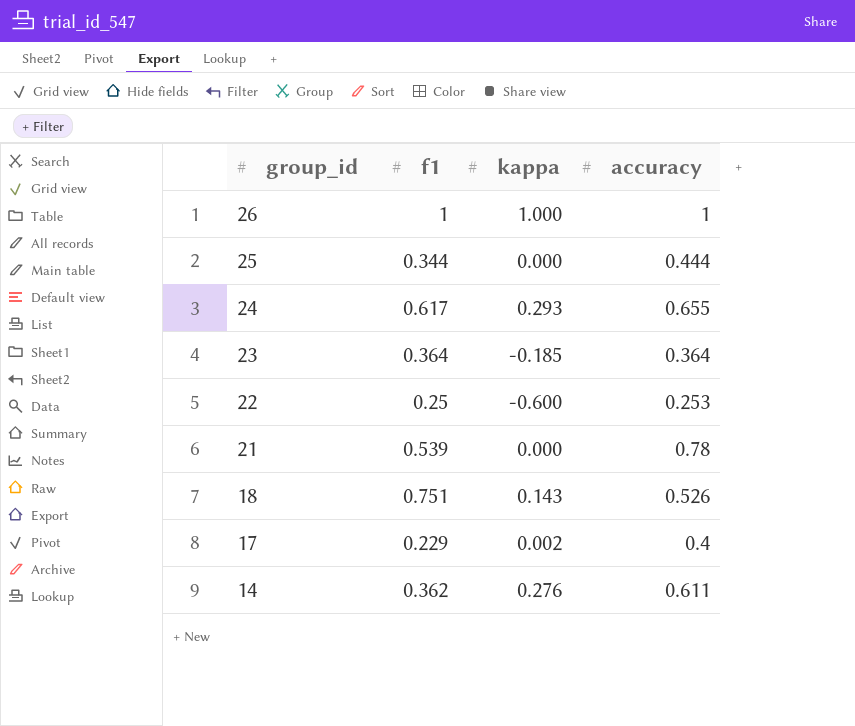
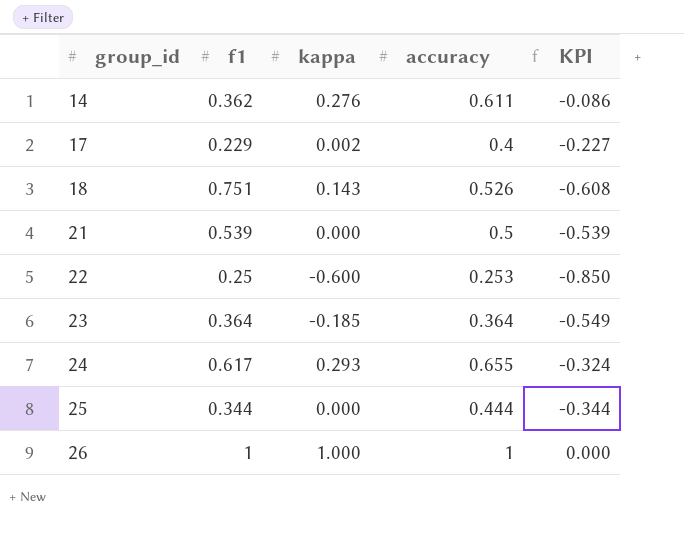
row order: group_id descending -> group_id ascending
column KPI | formula: none -> [kappa] - [f1]
21 | accuracy: 0.78 -> 0.5

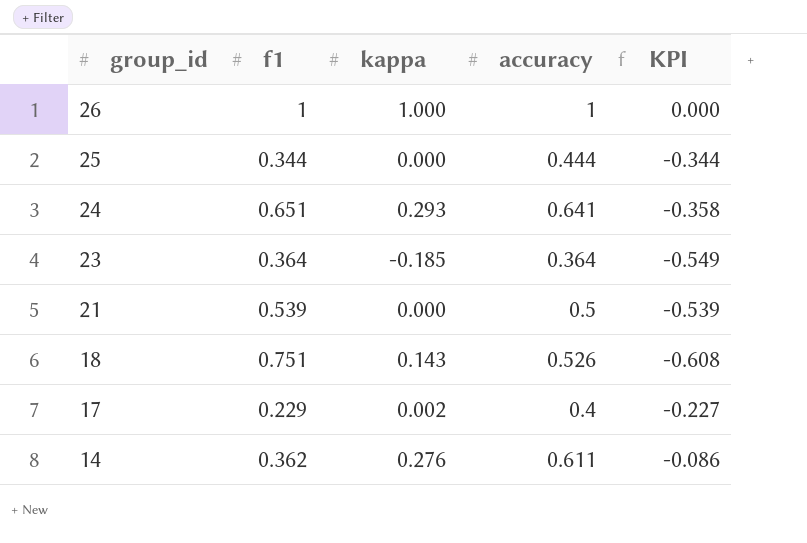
row order: group_id ascending -> group_id descending
row 22: 0.25 | -0.600 | 0.253 | -0.850 -> none
24 | f1: 0.617 -> 0.651
24 | accuracy: 0.655 -> 0.641
24 | KPI: -0.324 -> -0.358

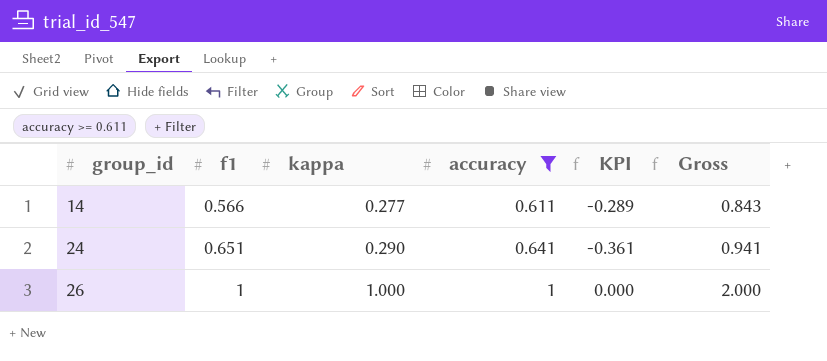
filter: none -> accuracy >= 0.611
row order: group_id descending -> group_id ascending
column Gross | formula: none -> [f1] + [kappa]
14 | f1: 0.362 -> 0.566
14 | kappa: 0.276 -> 0.277
14 | KPI: -0.086 -> -0.289
24 | kappa: 0.293 -> 0.290
24 | KPI: -0.358 -> -0.361

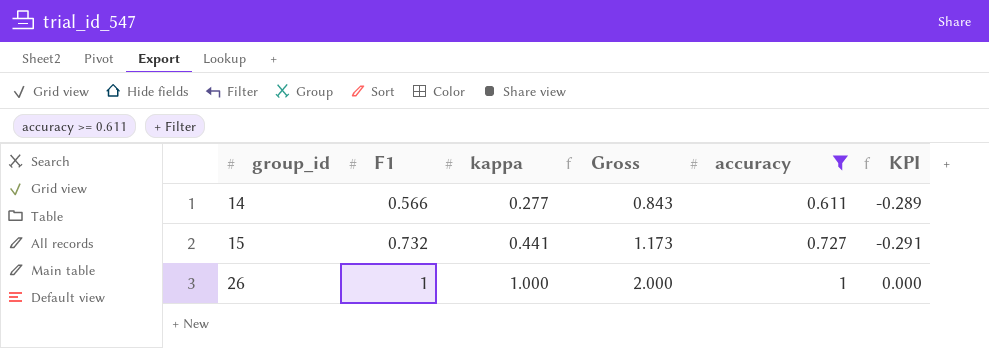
column name: f1 -> F1
column Gross | position: 6 -> 4
row 24: 0.651 | 0.290 | 0.641 | -0.361 | 0.941 -> none
row 15: none -> 0.732 | 0.441 | 1.173 | 0.727 | -0.291

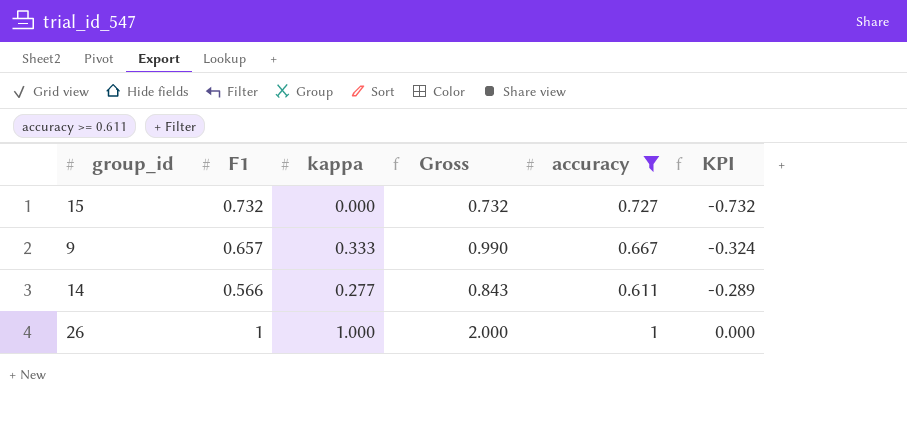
row order: group_id ascending -> KPI ascending
15 | kappa: 0.441 -> 0.000
15 | Gross: 1.173 -> 0.732
15 | KPI: -0.291 -> -0.732
row 9: none -> 0.657 | 0.333 | 0.990 | 0.667 | -0.324

